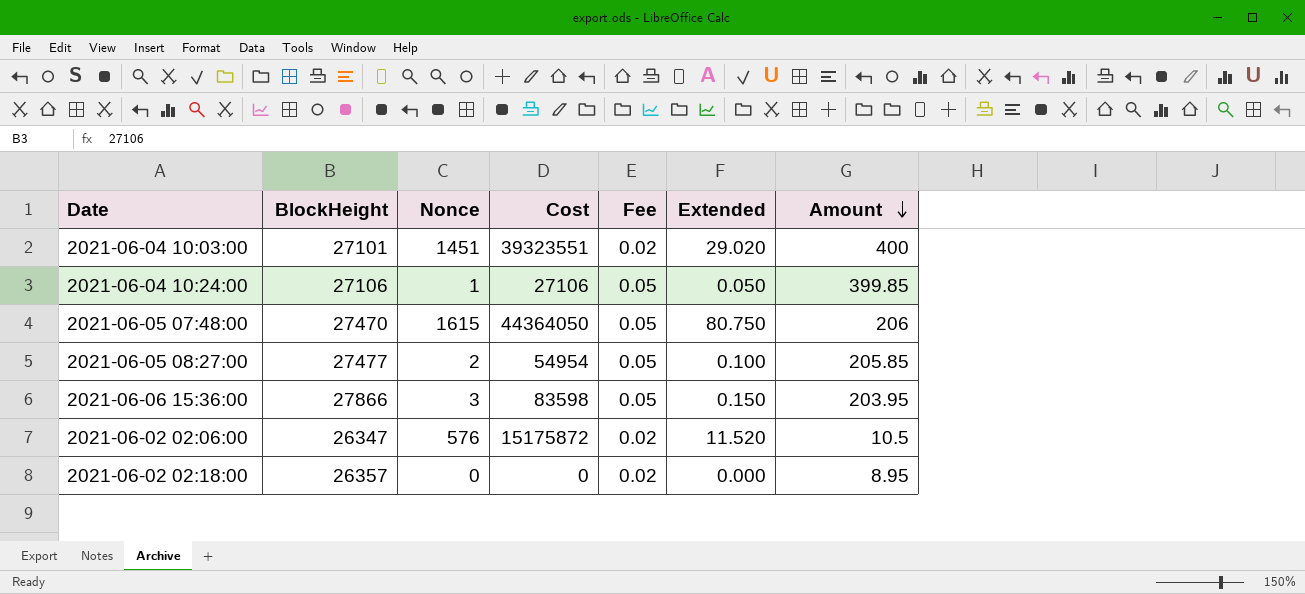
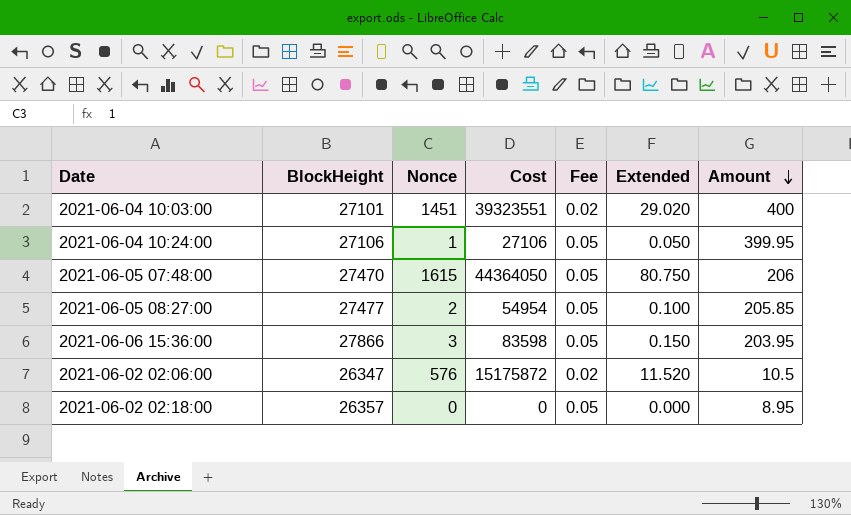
2021-06-04 10:24:00 | Amount: 399.85 -> 399.95
2021-06-02 02:18:00 | Fee: 0.02 -> 0.05

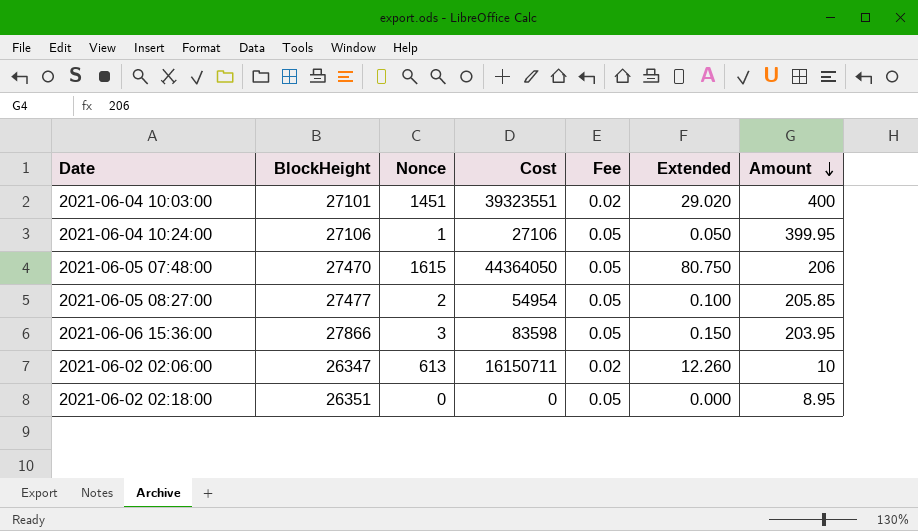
2021-06-02 02:06:00 | Nonce: 576 -> 613
2021-06-02 02:06:00 | Cost: 15175872 -> 16150711
2021-06-02 02:06:00 | Extended: 11.520 -> 12.260
2021-06-02 02:06:00 | Amount: 10.5 -> 10
2021-06-02 02:18:00 | BlockHeight: 26357 -> 26351

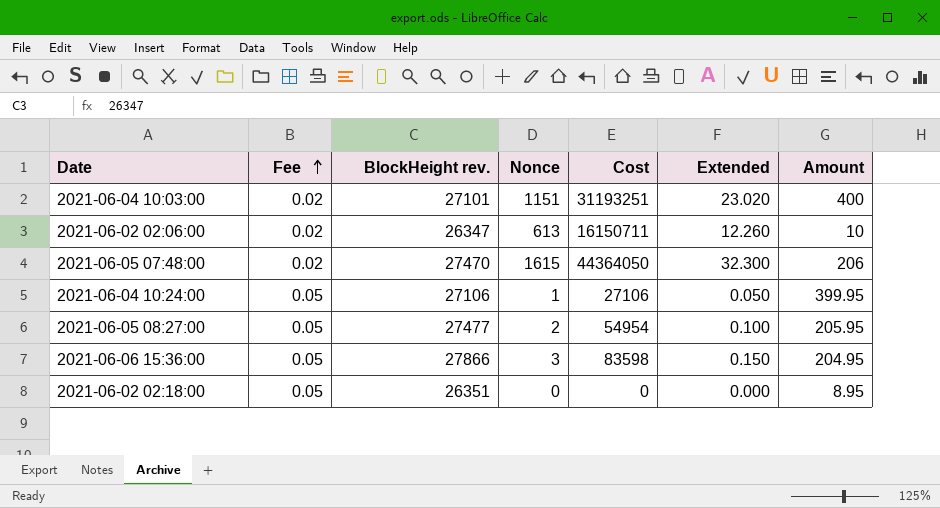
row order: Amount descending -> Fee ascending
column Fee | position: 5 -> 2
column name: BlockHeight -> BlockHeight rev.
2021-06-04 10:03:00 | Nonce: 1451 -> 1151
2021-06-04 10:03:00 | Cost: 39323551 -> 31193251
2021-06-04 10:03:00 | Extended: 29.020 -> 23.020
2021-06-05 07:48:00 | Fee: 0.05 -> 0.02
2021-06-05 07:48:00 | Extended: 80.750 -> 32.300
2021-06-05 08:27:00 | Amount: 205.85 -> 205.95
2021-06-06 15:36:00 | Amount: 203.95 -> 204.95

